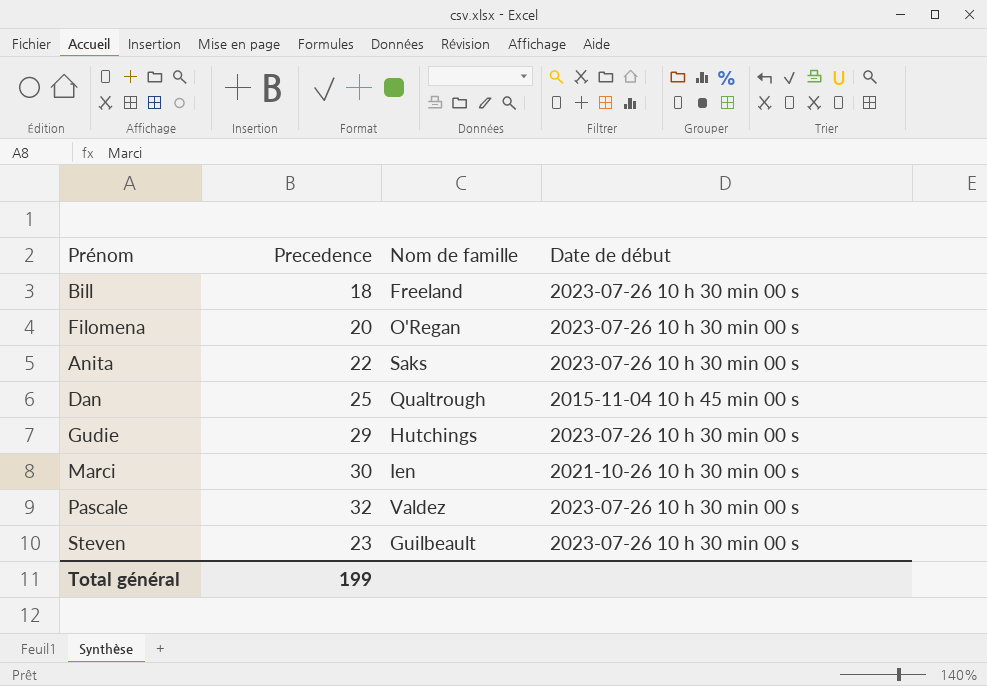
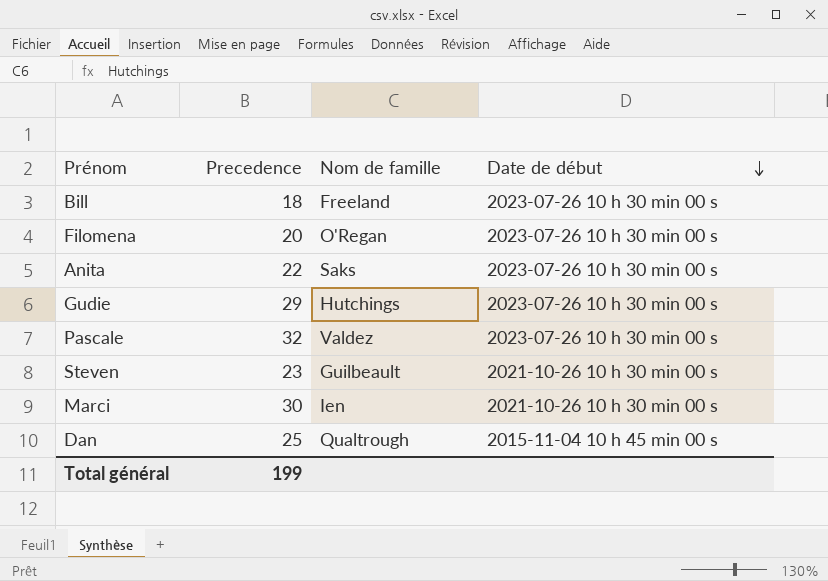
row order: none -> Date de début descending
Steven | Date de début: 2023-07-26 10 h 30 min 00 s -> 2021-10-26 10 h 30 min 00 s

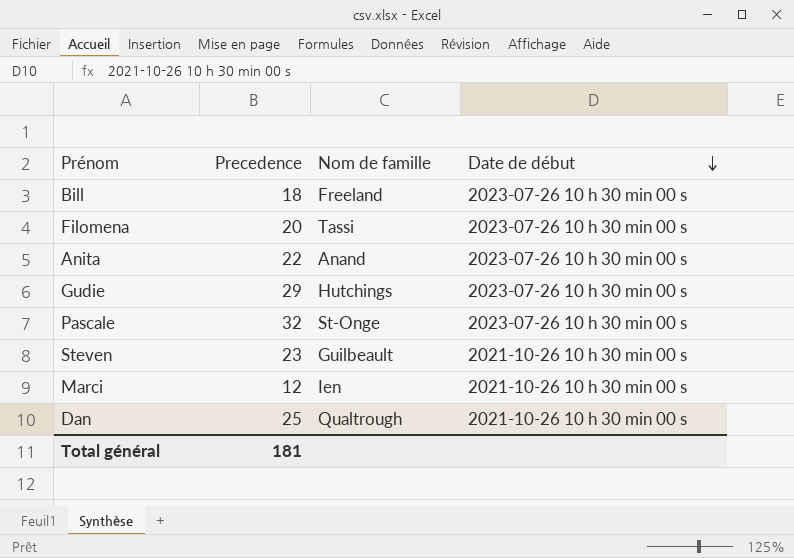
Filomena | Nom de famille: O'Regan -> Tassi
Anita | Nom de famille: Saks -> Anand
Pascale | Nom de famille: Valdez -> St-Onge
Marci | Precedence: 30 -> 12
Dan | Date de début: 2015-11-04 10 h 45 min 00 s -> 2021-10-26 10 h 30 min 00 s
Total général | Precedence: 199 -> 181

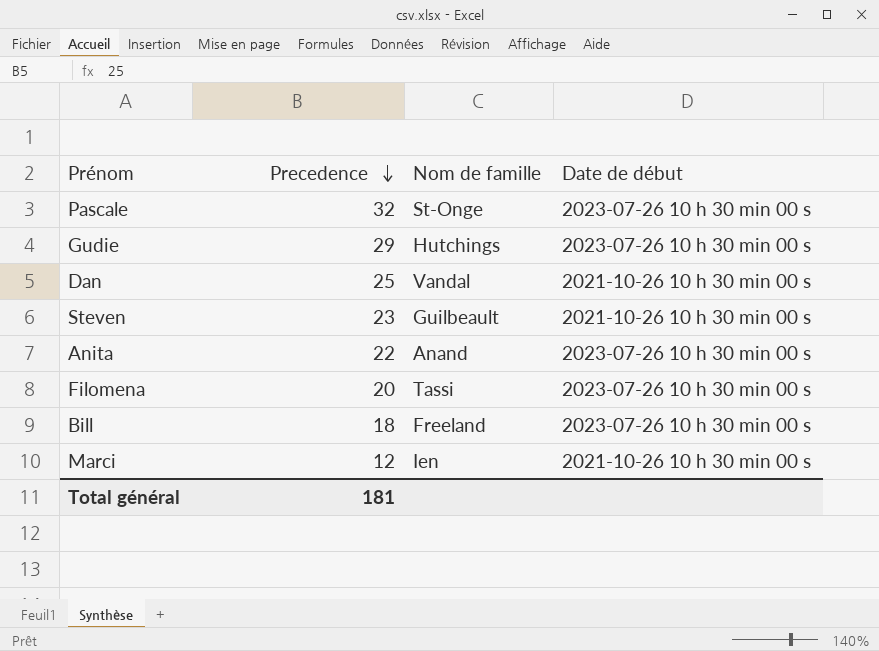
row order: Date de début descending -> Precedence descending
Dan | Nom de famille: Qualtrough -> Vandal

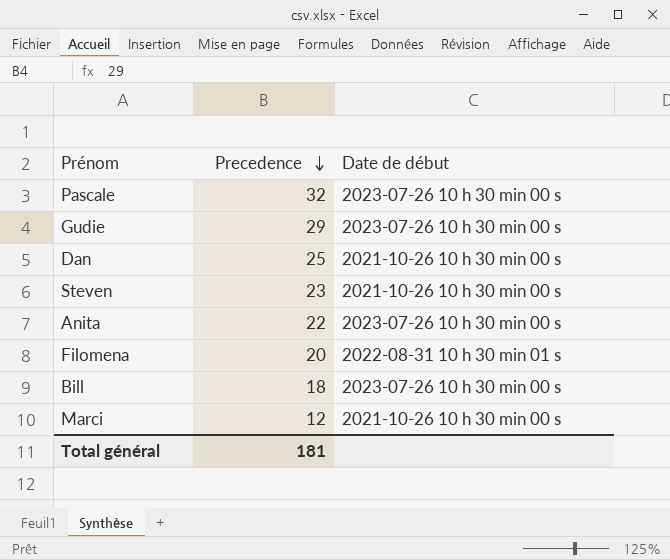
column Nom de famille | position: 3 -> none
Filomena | Date de début: 2023-07-26 10 h 30 min 00 s -> 2022-08-31 10 h 30 min 01 s

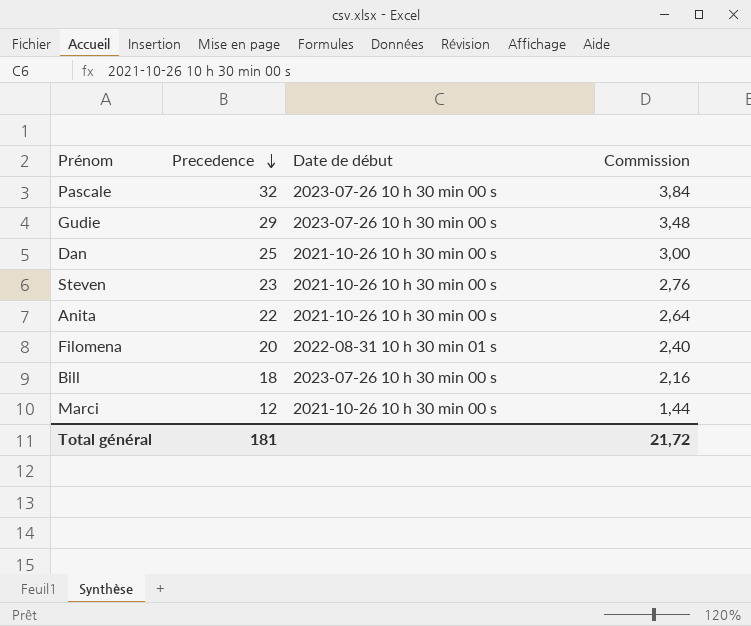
column Commission | formula: none -> [Precedence] * 0,12
Anita | Date de début: 2023-07-26 10 h 30 min 00 s -> 2021-10-26 10 h 30 min 00 s

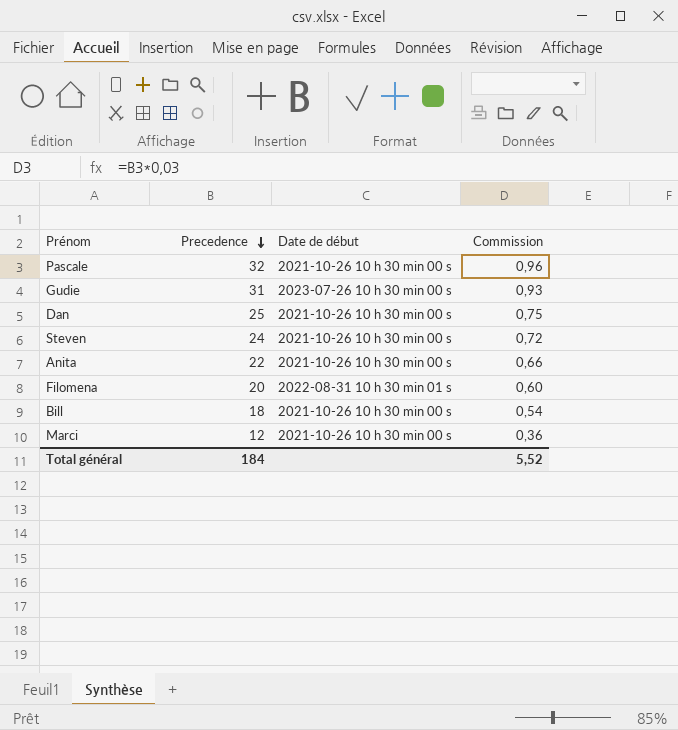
column Commission | formula: [Precedence] * 0,12 -> [Precedence] * 0,03
Pascale | Date de début: 2023-07-26 10 h 30 min 00 s -> 2021-10-26 10 h 30 min 00 s
Gudie | Precedence: 29 -> 31
Steven | Precedence: 23 -> 24
Bill | Date de début: 2023-07-26 10 h 30 min 00 s -> 2021-10-26 10 h 30 min 00 s
Total général | Precedence: 181 -> 184
Total général | Commission: 21,72 -> 5,52

